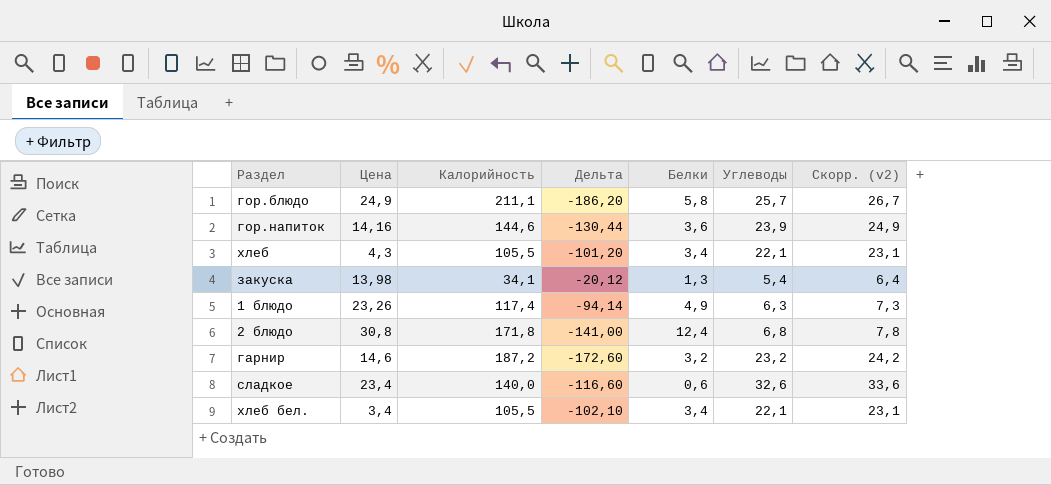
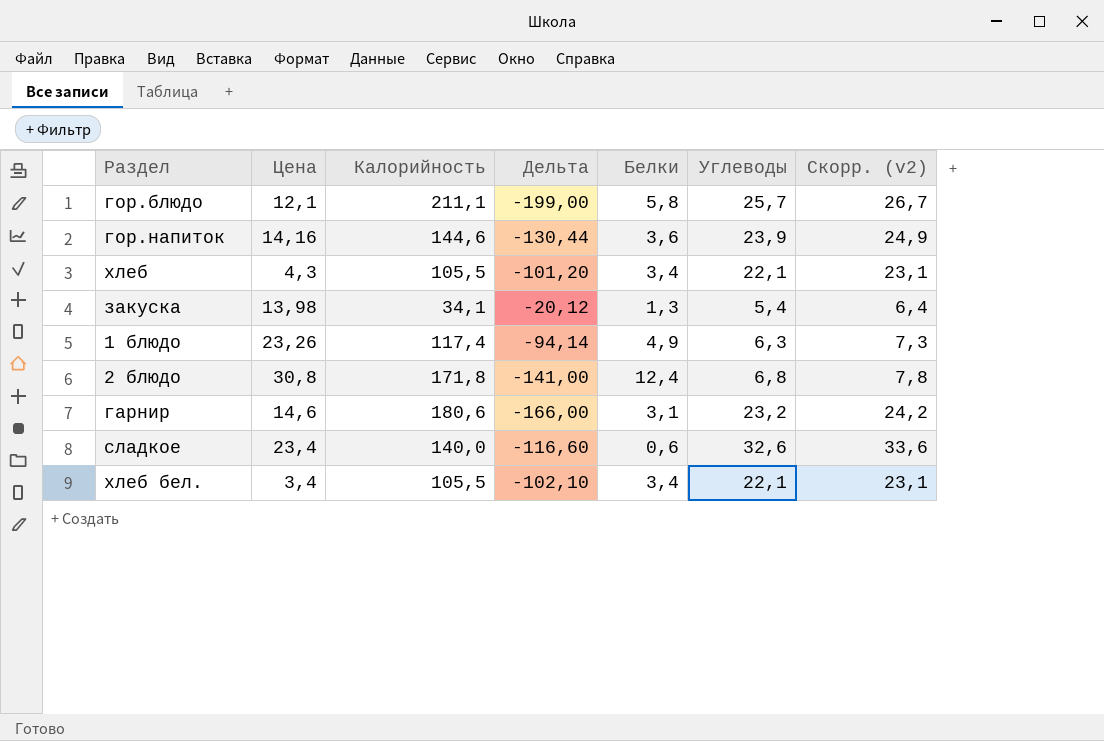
гор.блюдо | Цена: 24,9 -> 12,1
гор.блюдо | Дельта: -186,20 -> -199,00
гарнир | Калорийность: 187,2 -> 180,6
гарнир | Дельта: -172,60 -> -166,00
гарнир | Белки: 3,2 -> 3,1

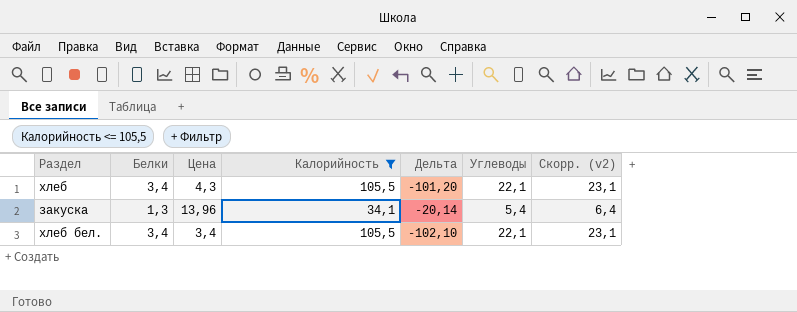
filter: none -> Калорийность <= 105,5
column Белки | position: 5 -> 2
закуска | Цена: 13,98 -> 13,96
закуска | Дельта: -20,12 -> -20,14

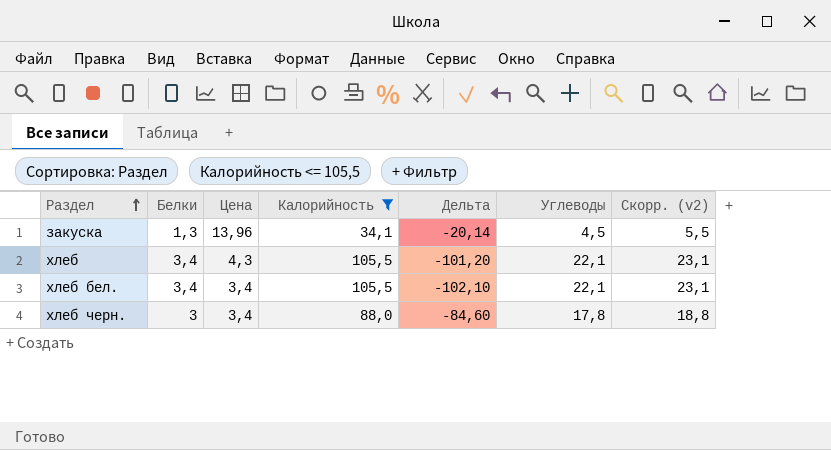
row order: none -> Раздел ascending
закуска | Углеводы: 5,4 -> 4,5
закуска | Скорр. (v2): 6,4 -> 5,5
row хлеб черн.: none -> 3 | 3,4 | 88,0 | -84,60 | 17,8 | 18,8

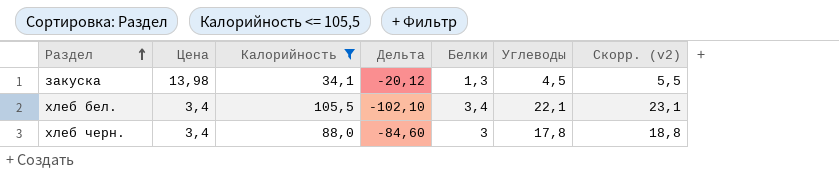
column Белки | position: 2 -> 5
row хлеб: 3,4 | 4,3 | 105,5 | -101,20 | 22,1 | 23,1 -> none
закуска | Цена: 13,96 -> 13,98
закуска | Дельта: -20,14 -> -20,12

